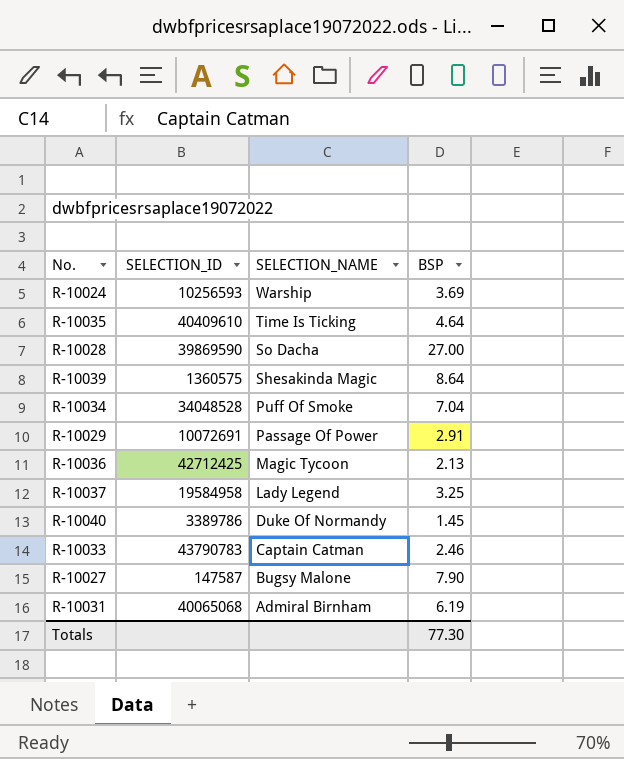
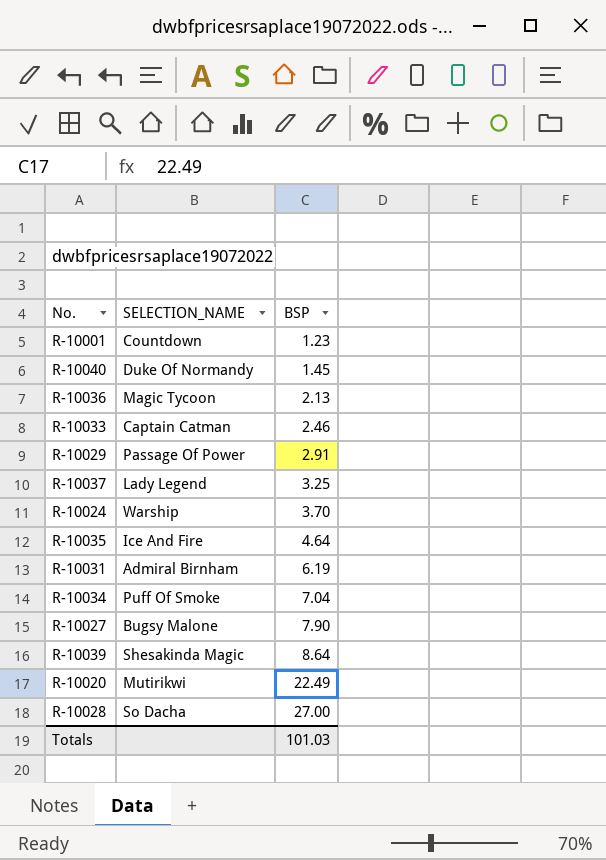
row order: SELECTION_NAME descending -> BSP ascending
column SELECTION_ID | position: 2 -> none
row R-10001: none -> Countdown | 1.23
R-10024 | BSP: 3.69 -> 3.70
R-10035 | SELECTION_NAME: Time Is Ticking -> Ice And Fire
row R-10020: none -> Mutirikwi | 22.49
Totals | BSP: 77.30 -> 101.03

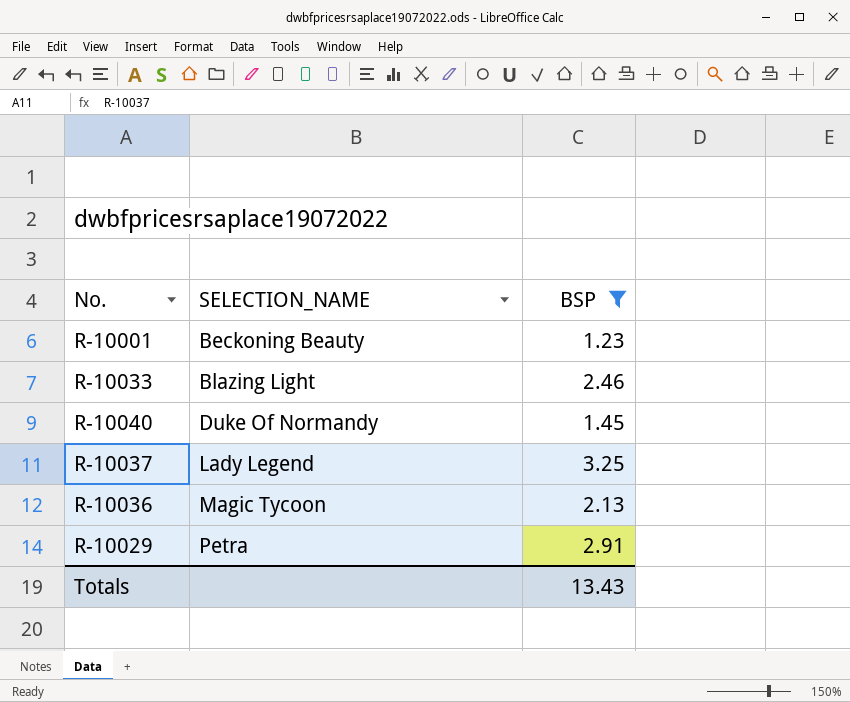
filter: none -> BSP <= 3.25
row order: BSP ascending -> SELECTION_NAME ascending
R-10001 | SELECTION_NAME: Countdown -> Beckoning Beauty
R-10033 | SELECTION_NAME: Captain Catman -> Blazing Light
R-10029 | SELECTION_NAME: Passage Of Power -> Petra
Totals | BSP: 101.03 -> 13.43

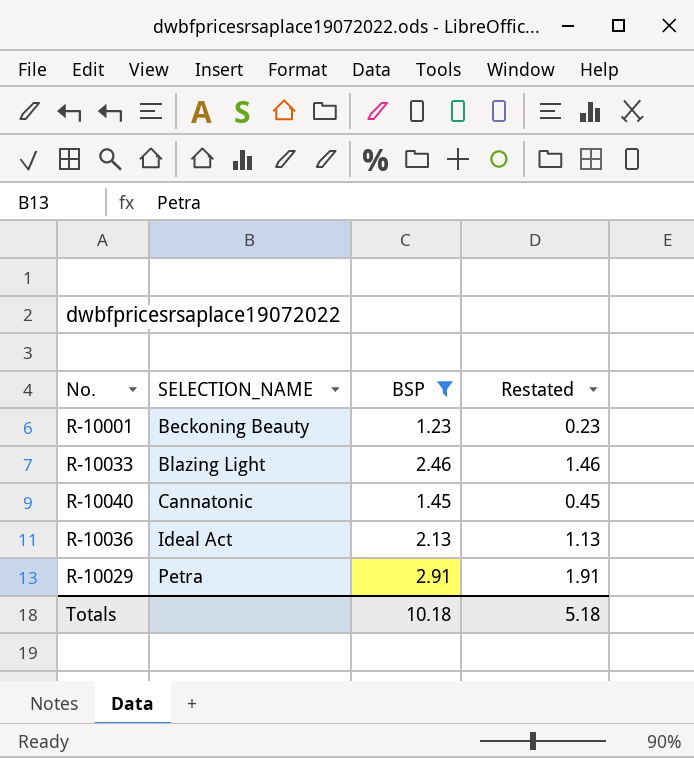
column Restated | formula: none -> [BSP] - 1
row R-10037: Lady Legend | 3.25 -> none
R-10040 | SELECTION_NAME: Duke Of Normandy -> Cannatonic
R-10036 | SELECTION_NAME: Magic Tycoon -> Ideal Act
Totals | BSP: 13.43 -> 10.18

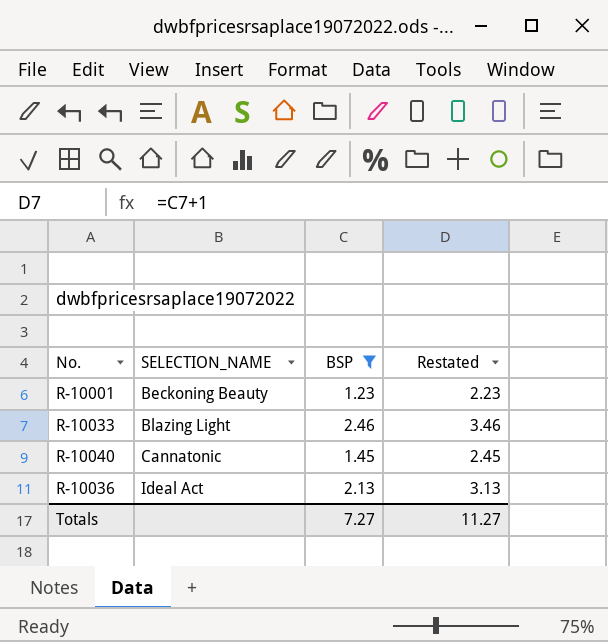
column Restated | formula: [BSP] - 1 -> [BSP] + 1
row R-10029: Petra | 2.91 | 1.91 -> none
Totals | BSP: 10.18 -> 7.27
Totals | Restated: 5.18 -> 11.27

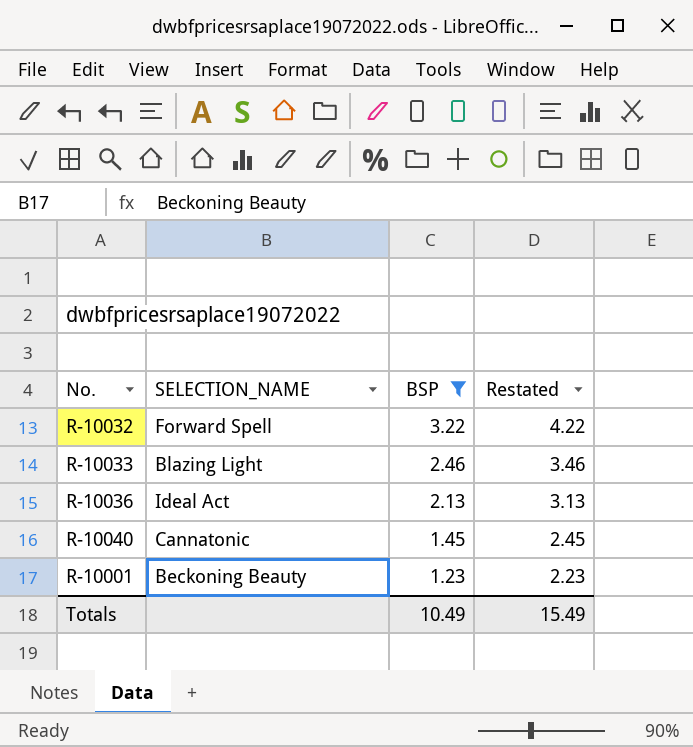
row order: SELECTION_NAME ascending -> BSP descending
row R-10032: none -> Forward Spell | 3.22 | 4.22
Totals | BSP: 7.27 -> 10.49
Totals | Restated: 11.27 -> 15.49

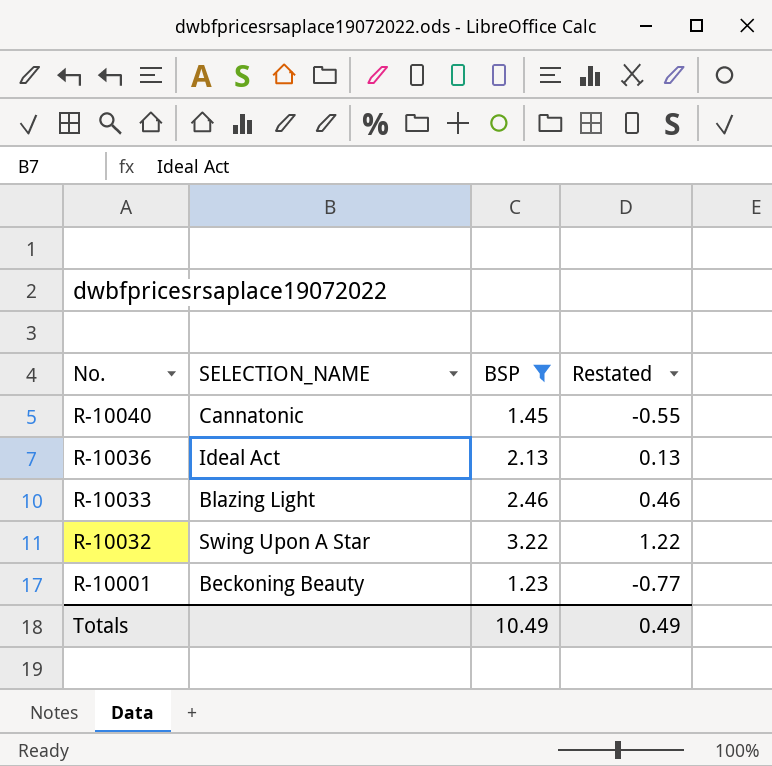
row order: BSP descending -> No. descending
column Restated | formula: [BSP] + 1 -> [BSP] - 2
R-10032 | SELECTION_NAME: Forward Spell -> Swing Upon A Star
Totals | Restated: 15.49 -> 0.49

